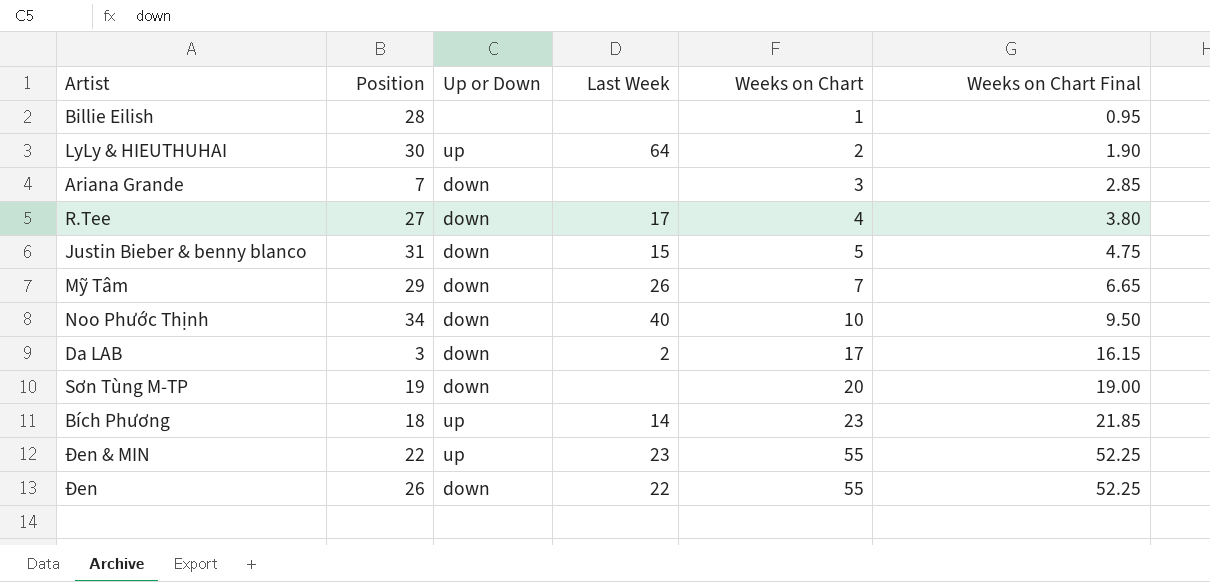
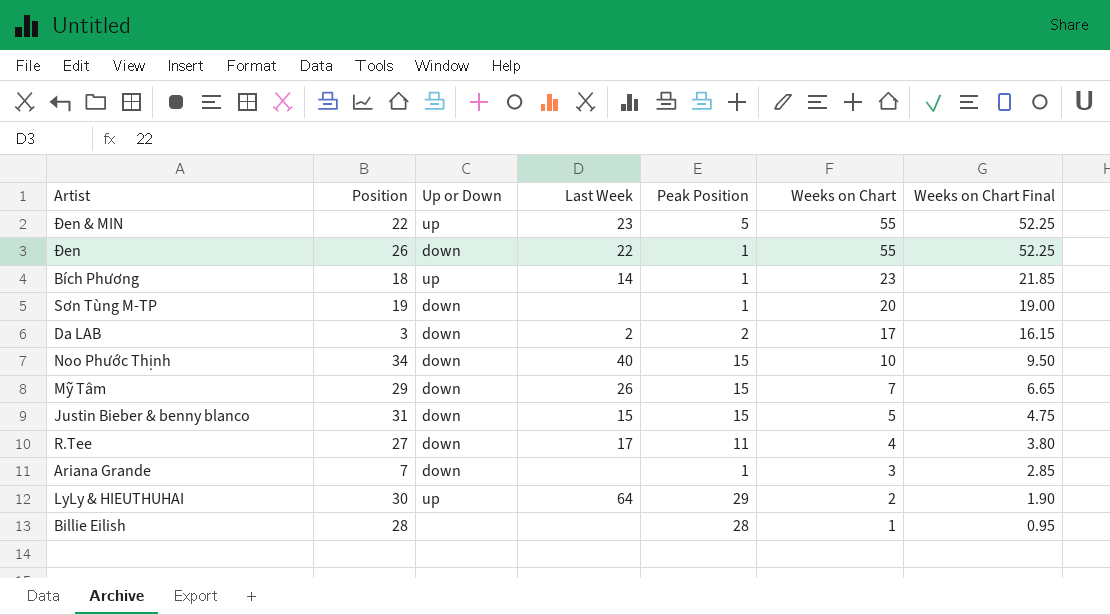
row order: Weeks on Chart ascending -> Weeks on Chart descending
column Peak Position | position: none -> 5

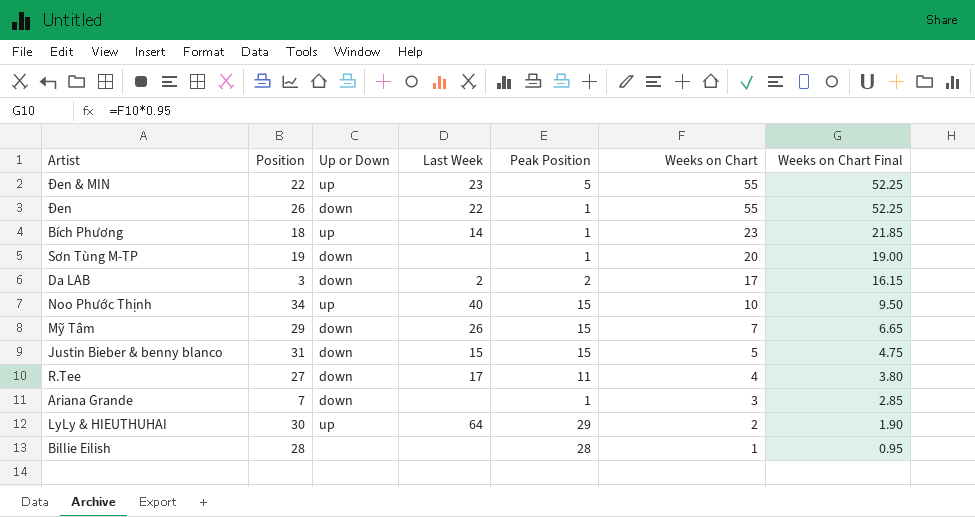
Noo Phước Thịnh | Up or Down: down -> up

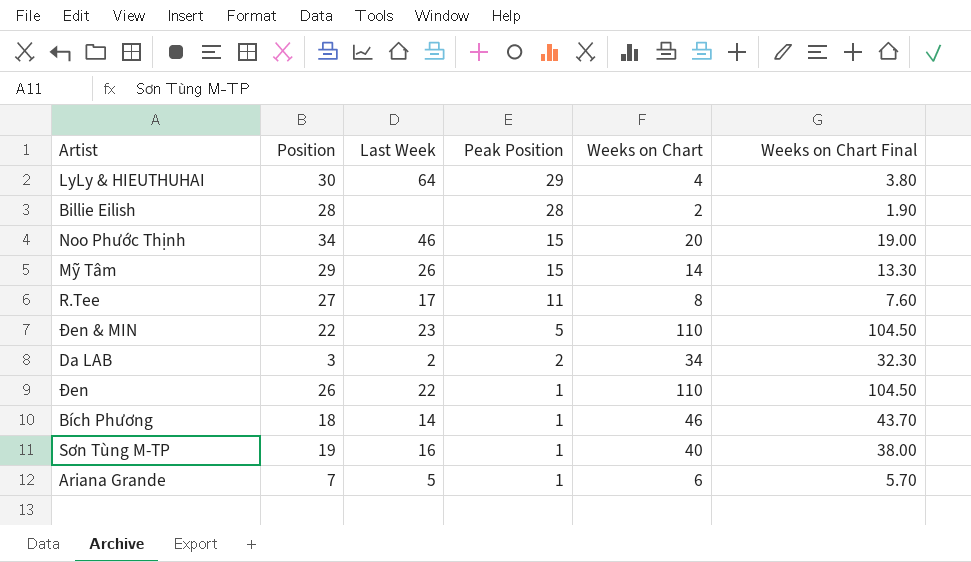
row order: Weeks on Chart descending -> Peak Position descending
column Up or Down | position: 3 -> none
row Justin Bieber & benny blanco: 31 | down | 15 | 15 | 5 | 4.75 -> none
LyLy & HIEUTHUHAI | Weeks on Chart: 2 -> 4
LyLy & HIEUTHUHAI | Weeks on Chart Final: 1.90 -> 3.80
Billie Eilish | Weeks on Chart: 1 -> 2
Billie Eilish | Weeks on Chart Final: 0.95 -> 1.90
Noo Phước Thịnh | Last Week: 40 -> 46
Noo Phước Thịnh | Weeks on Chart: 10 -> 20
Noo Phước Thịnh | Weeks on Chart Final: 9.50 -> 19.00
Mỹ Tâm | Weeks on Chart: 7 -> 14
Mỹ Tâm | Weeks on Chart Final: 6.65 -> 13.30
R.Tee | Weeks on Chart: 4 -> 8
R.Tee | Weeks on Chart Final: 3.80 -> 7.60
Đen & MIN | Weeks on Chart: 55 -> 110
Đen & MIN | Weeks on Chart Final: 52.25 -> 104.50
Da LAB | Weeks on Chart: 17 -> 34
Da LAB | Weeks on Chart Final: 16.15 -> 32.30
Đen | Weeks on Chart: 55 -> 110
Đen | Weeks on Chart Final: 52.25 -> 104.50
Bích Phương | Weeks on Chart: 23 -> 46
Bích Phương | Weeks on Chart Final: 21.85 -> 43.70
Sơn Tùng M-TP | Last Week: none -> 16
Sơn Tùng M-TP | Weeks on Chart: 20 -> 40
Sơn Tùng M-TP | Weeks on Chart Final: 19.00 -> 38.00
Ariana Grande | Last Week: none -> 5
Ariana Grande | Weeks on Chart: 3 -> 6
Ariana Grande | Weeks on Chart Final: 2.85 -> 5.70

